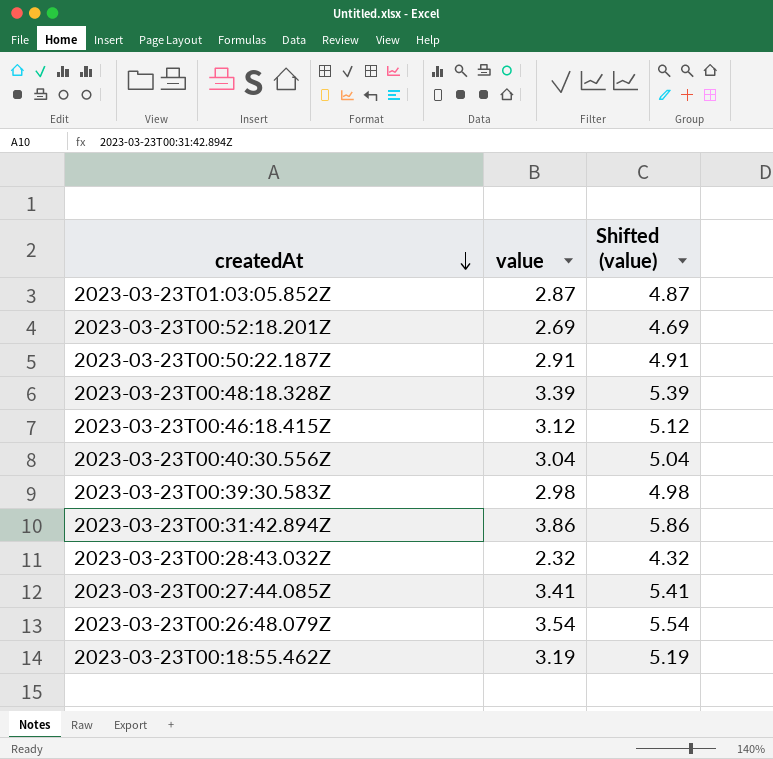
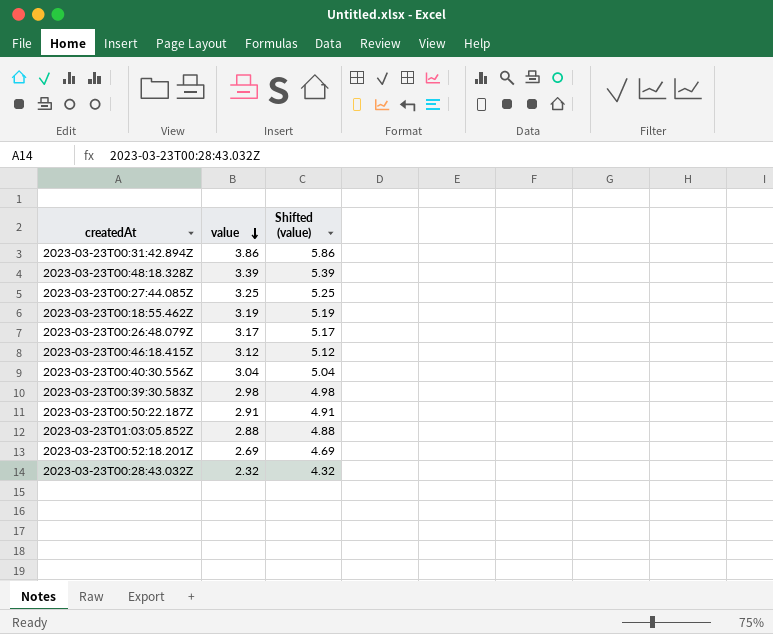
row order: createdAt descending -> value descending
2023-03-23T00:27:44.085Z | value: 3.41 -> 3.25
2023-03-23T00:27:44.085Z | Shifted (value): 5.41 -> 5.25
2023-03-23T00:26:48.079Z | value: 3.54 -> 3.17
2023-03-23T00:26:48.079Z | Shifted (value): 5.54 -> 5.17
2023-03-23T01:03:05.852Z | value: 2.87 -> 2.88
2023-03-23T01:03:05.852Z | Shifted (value): 4.87 -> 4.88

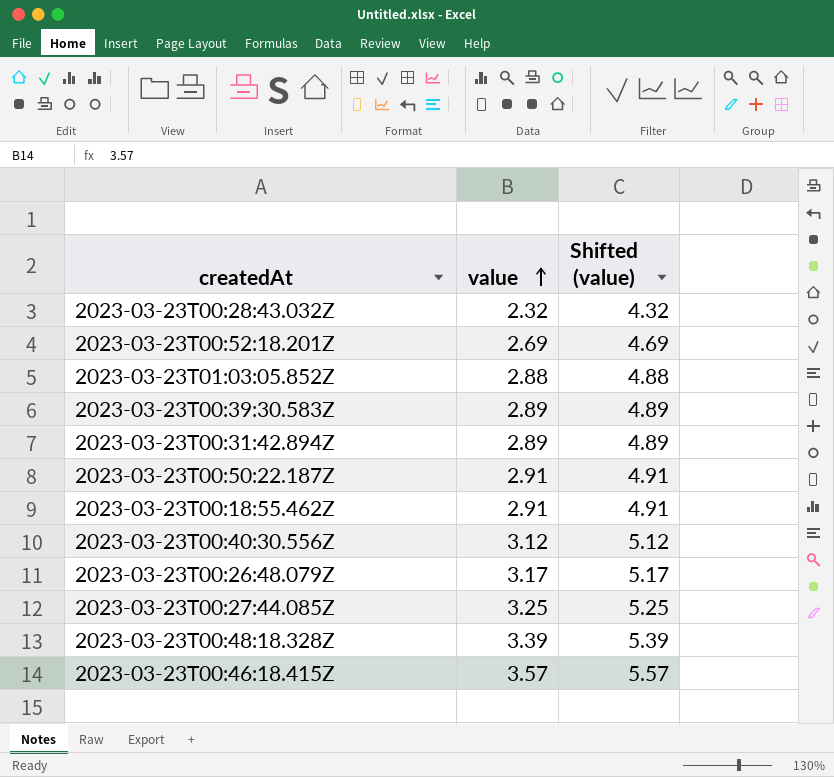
row order: value descending -> value ascending
2023-03-23T00:39:30.583Z | value: 2.98 -> 2.89
2023-03-23T00:39:30.583Z | Shifted (value): 4.98 -> 4.89
2023-03-23T00:31:42.894Z | value: 3.86 -> 2.89
2023-03-23T00:31:42.894Z | Shifted (value): 5.86 -> 4.89
2023-03-23T00:18:55.462Z | value: 3.19 -> 2.91
2023-03-23T00:18:55.462Z | Shifted (value): 5.19 -> 4.91
2023-03-23T00:40:30.556Z | value: 3.04 -> 3.12
2023-03-23T00:40:30.556Z | Shifted (value): 5.04 -> 5.12
2023-03-23T00:46:18.415Z | value: 3.12 -> 3.57
2023-03-23T00:46:18.415Z | Shifted (value): 5.12 -> 5.57

